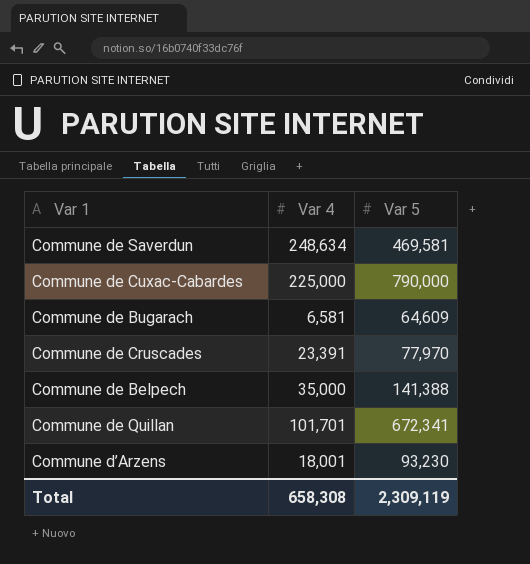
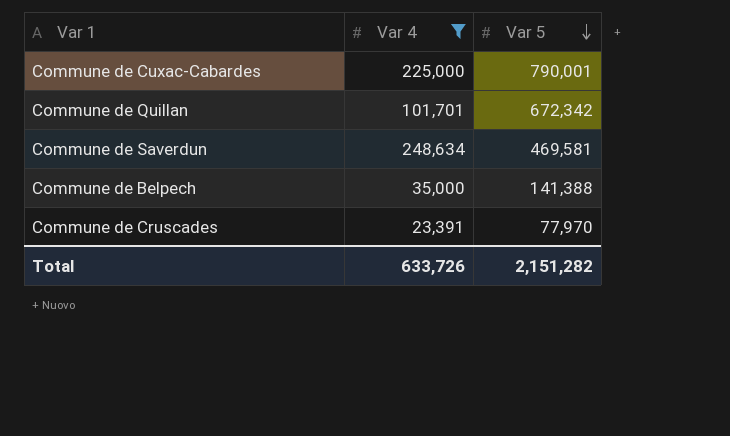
filter: none -> Var 4 >= 23,391
row order: none -> Var 5 descending
Commune de Cuxac-Cabardes | Var 5: 790,000 -> 790,001
Commune de Quillan | Var 5: 672,341 -> 672,342
Total | Var 4: 658,308 -> 633,726
Total | Var 5: 2,309,119 -> 2,151,282

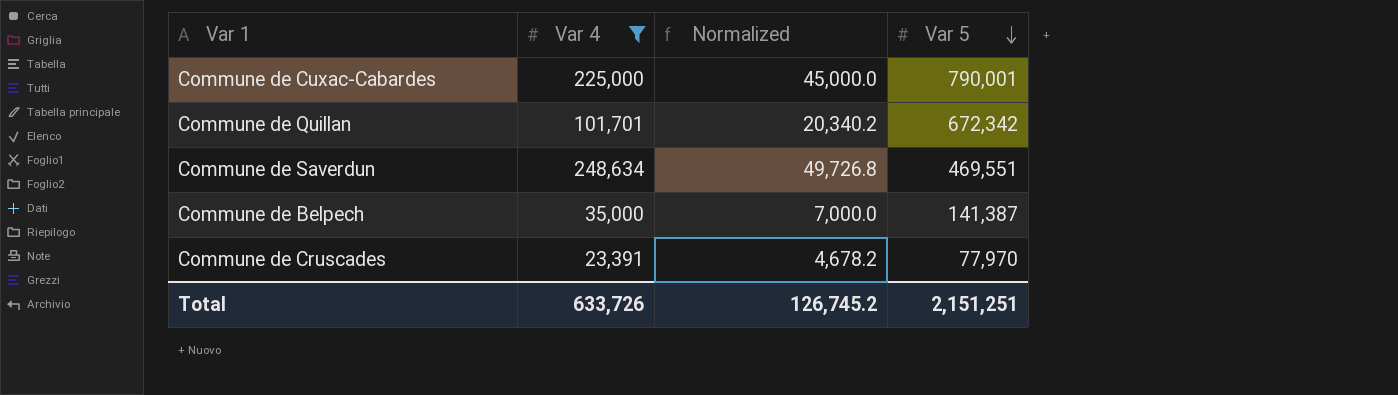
column Normalized | formula: none -> [Var 4] * 0.2
Commune de Saverdun | Var 5: 469,581 -> 469,551
Commune de Belpech | Var 5: 141,388 -> 141,387
Total | Var 5: 2,151,282 -> 2,151,251

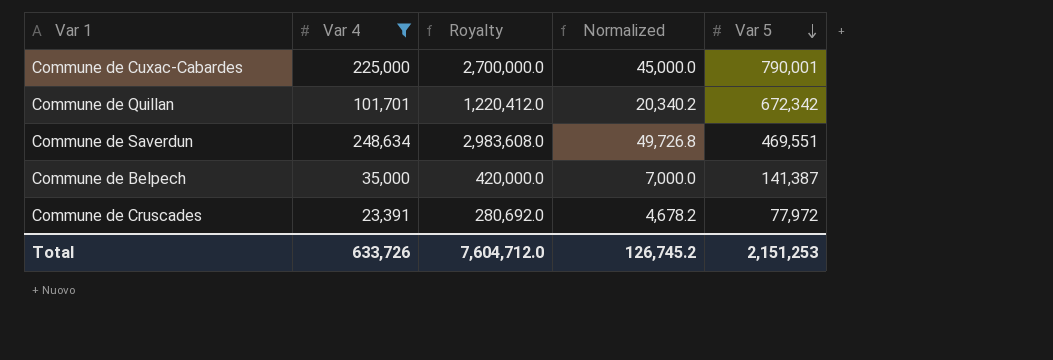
column Royalty | formula: none -> [Var 4] * 12
Commune de Cruscades | Var 5: 77,970 -> 77,972
Total | Var 5: 2,151,251 -> 2,151,253

